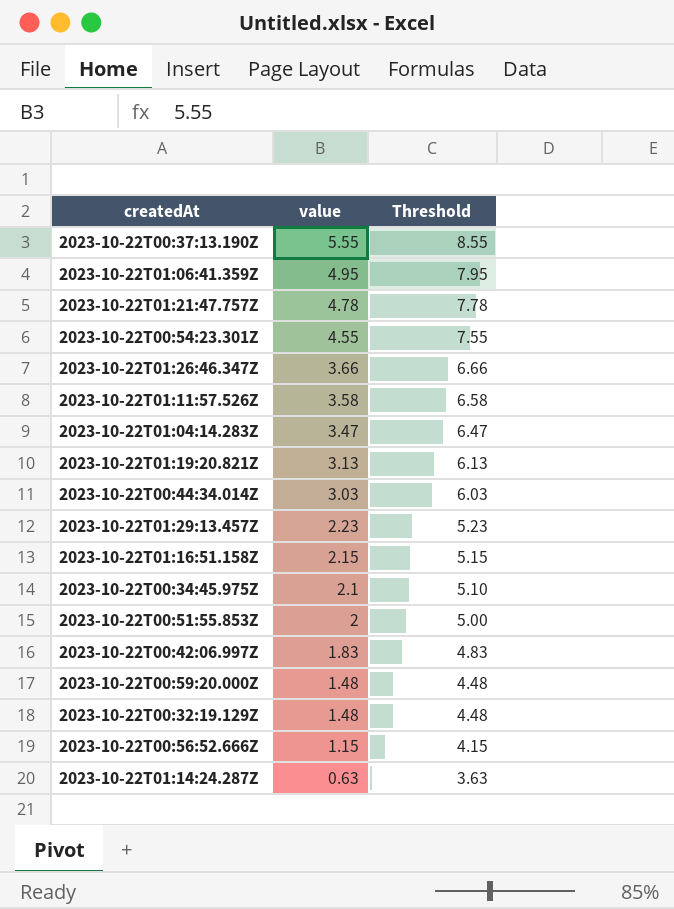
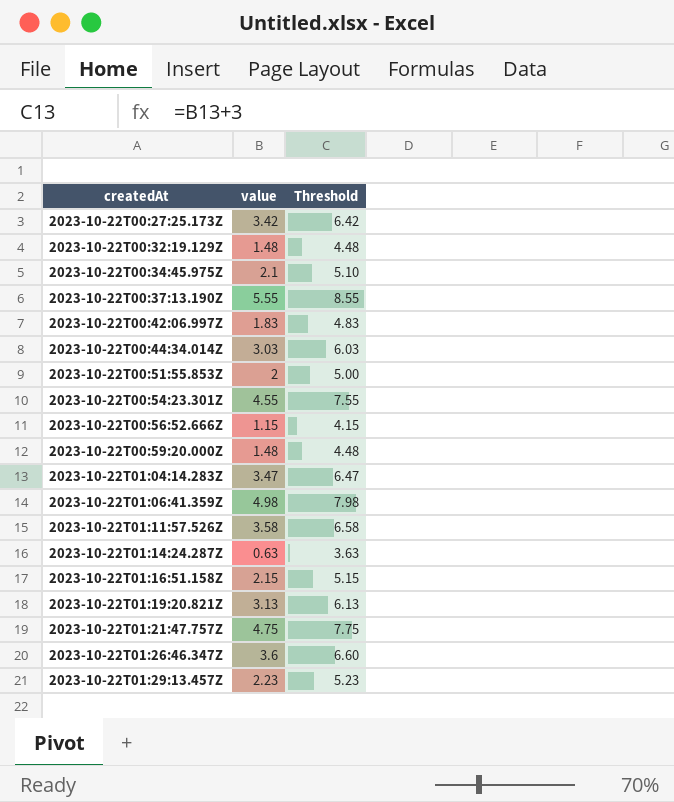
row order: value descending -> createdAt ascending
row 2023-10-22T00:27:25.173Z: none -> 3.42 | 6.42
2023-10-22T01:06:41.359Z | value: 4.95 -> 4.98
2023-10-22T01:06:41.359Z | Threshold: 7.95 -> 7.98
2023-10-22T01:21:47.757Z | value: 4.78 -> 4.75
2023-10-22T01:21:47.757Z | Threshold: 7.78 -> 7.75
2023-10-22T01:26:46.347Z | value: 3.66 -> 3.6
2023-10-22T01:26:46.347Z | Threshold: 6.66 -> 6.60

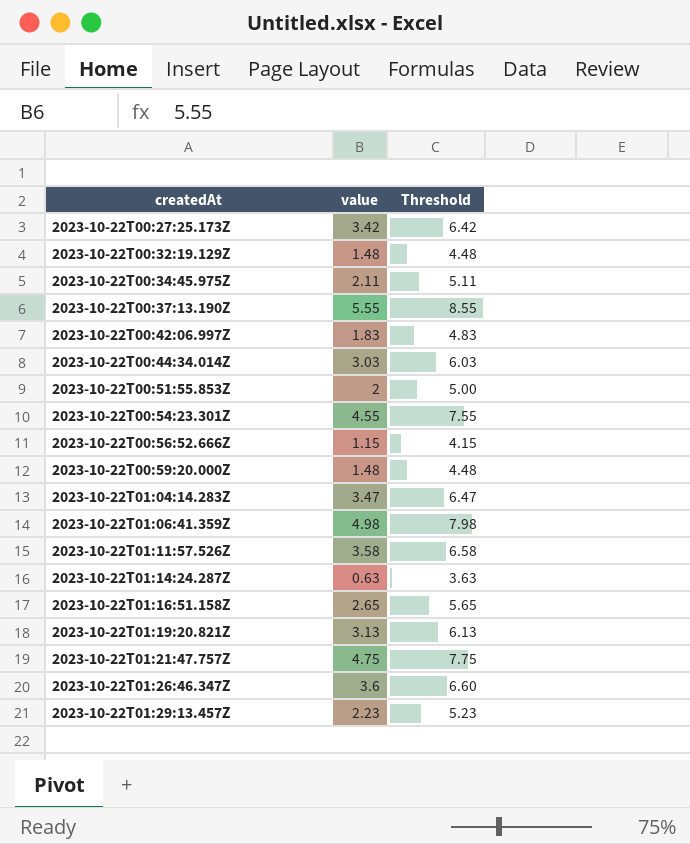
2023-10-22T00:34:45.975Z | value: 2.1 -> 2.11
2023-10-22T00:34:45.975Z | Threshold: 5.10 -> 5.11
2023-10-22T01:16:51.158Z | value: 2.15 -> 2.65
2023-10-22T01:16:51.158Z | Threshold: 5.15 -> 5.65

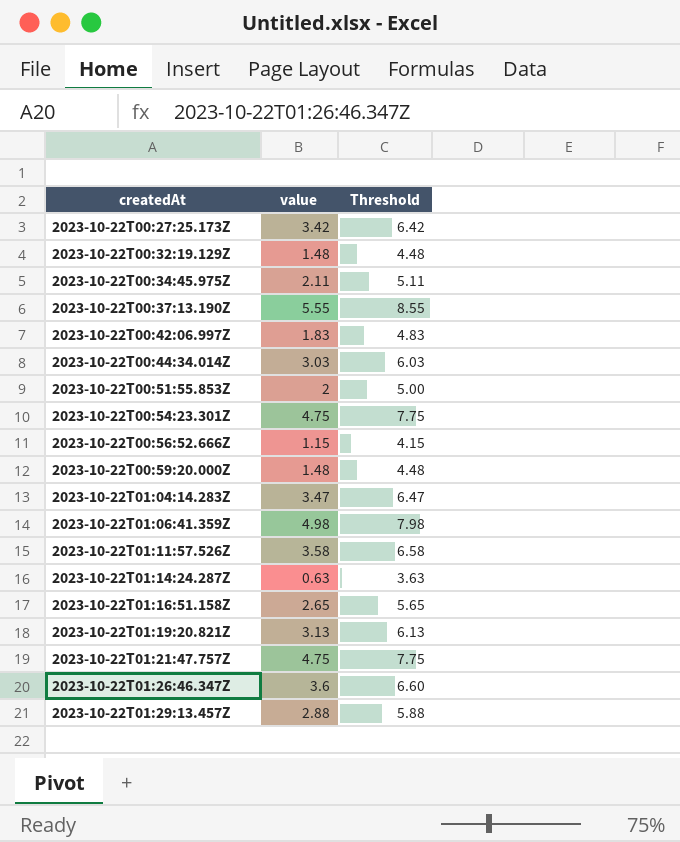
2023-10-22T00:54:23.301Z | value: 4.55 -> 4.75
2023-10-22T00:54:23.301Z | Threshold: 7.55 -> 7.75
2023-10-22T01:29:13.457Z | value: 2.23 -> 2.88
2023-10-22T01:29:13.457Z | Threshold: 5.23 -> 5.88

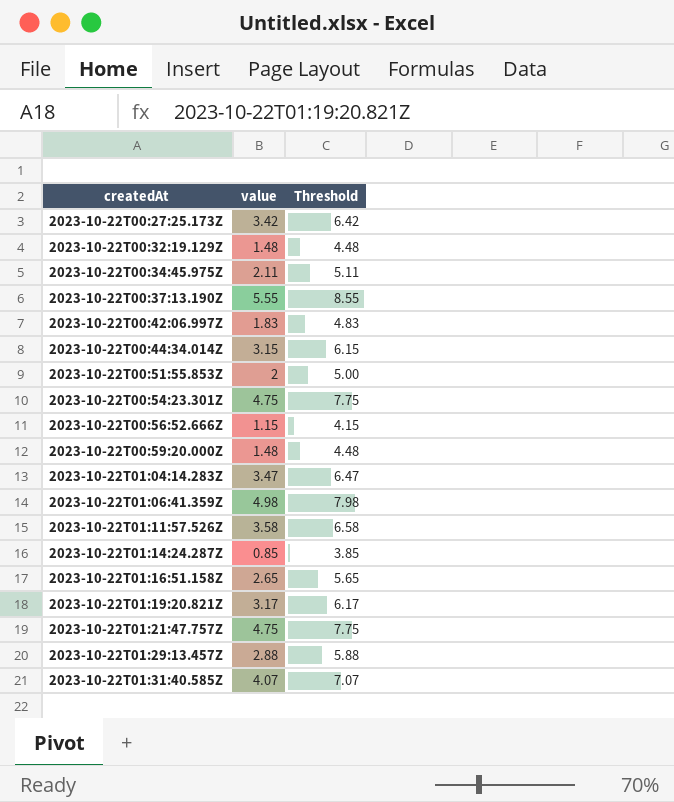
row 2023-10-22T01:26:46.347Z: 3.6 | 6.60 -> none
2023-10-22T00:44:34.014Z | value: 3.03 -> 3.15
2023-10-22T00:44:34.014Z | Threshold: 6.03 -> 6.15
2023-10-22T01:14:24.287Z | value: 0.63 -> 0.85
2023-10-22T01:14:24.287Z | Threshold: 3.63 -> 3.85
2023-10-22T01:19:20.821Z | value: 3.13 -> 3.17
2023-10-22T01:19:20.821Z | Threshold: 6.13 -> 6.17
row 2023-10-22T01:31:40.585Z: none -> 4.07 | 7.07

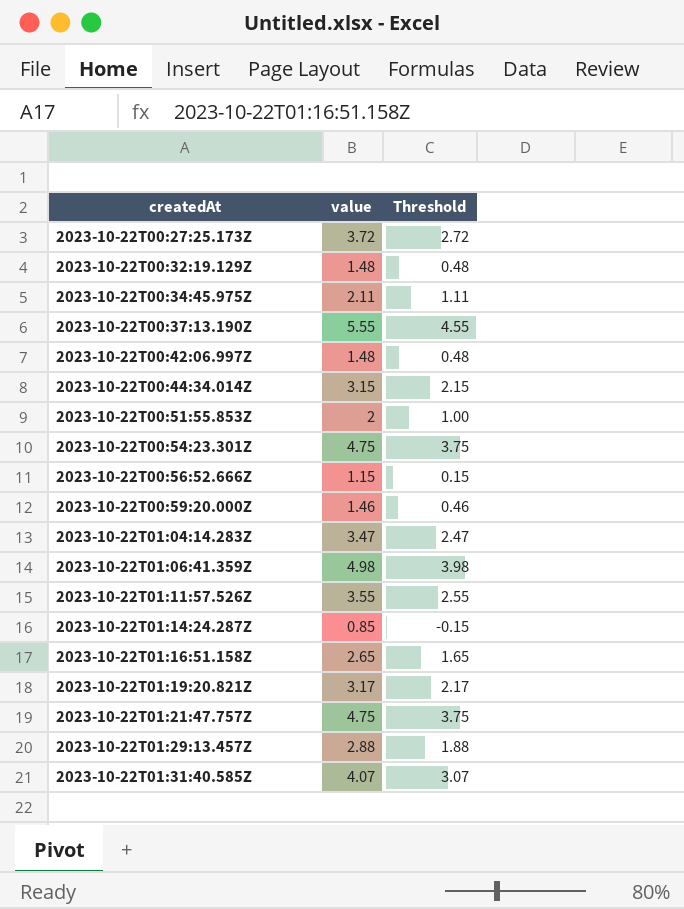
column Threshold | formula: [value] + 3 -> [value] - 1
2023-10-22T00:27:25.173Z | value: 3.42 -> 3.72
2023-10-22T00:42:06.997Z | value: 1.83 -> 1.48
2023-10-22T00:59:20.000Z | value: 1.48 -> 1.46
2023-10-22T01:11:57.526Z | value: 3.58 -> 3.55

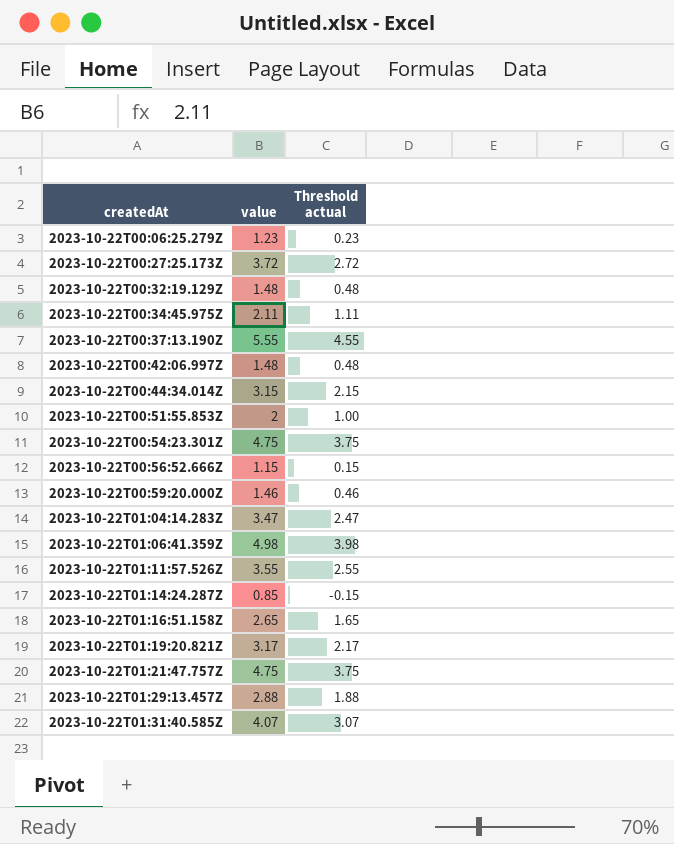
column name: Threshold -> Threshold actual
row 2023-10-22T00:06:25.279Z: none -> 1.23 | 0.23

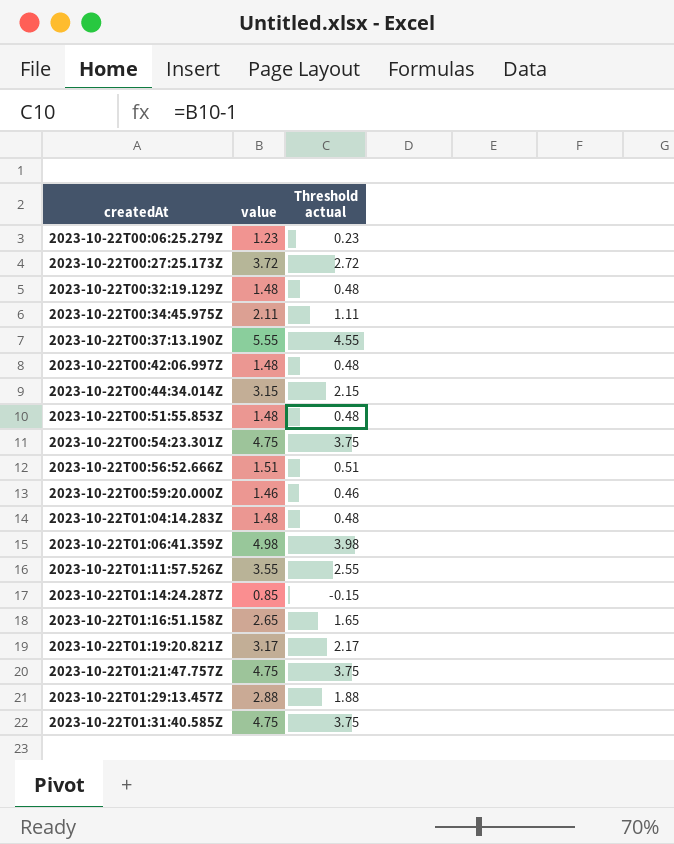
2023-10-22T00:51:55.853Z | value: 2 -> 1.48
2023-10-22T00:51:55.853Z | Threshold actual: 1.00 -> 0.48
2023-10-22T00:56:52.666Z | value: 1.15 -> 1.51
2023-10-22T00:56:52.666Z | Threshold actual: 0.15 -> 0.51
2023-10-22T01:04:14.283Z | value: 3.47 -> 1.48
2023-10-22T01:04:14.283Z | Threshold actual: 2.47 -> 0.48
2023-10-22T01:31:40.585Z | value: 4.07 -> 4.75
2023-10-22T01:31:40.585Z | Threshold actual: 3.07 -> 3.75

